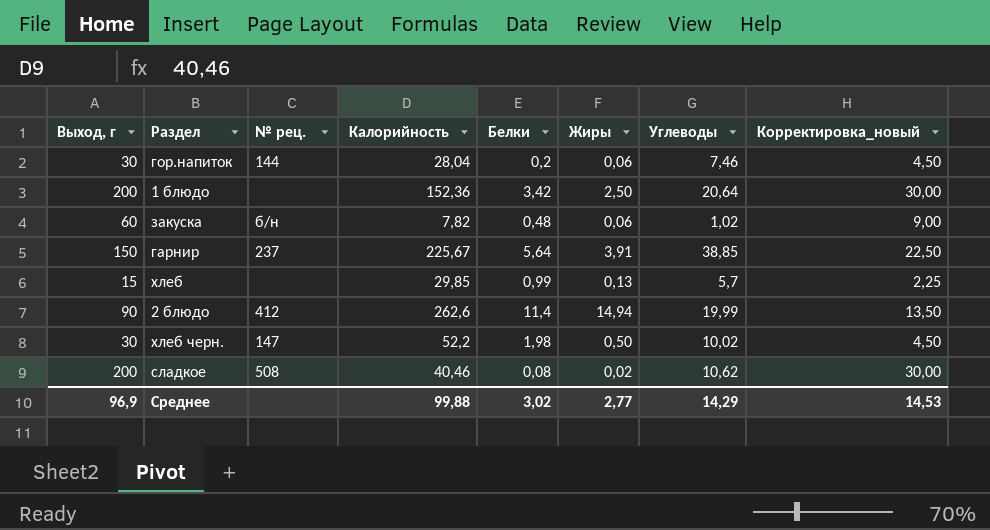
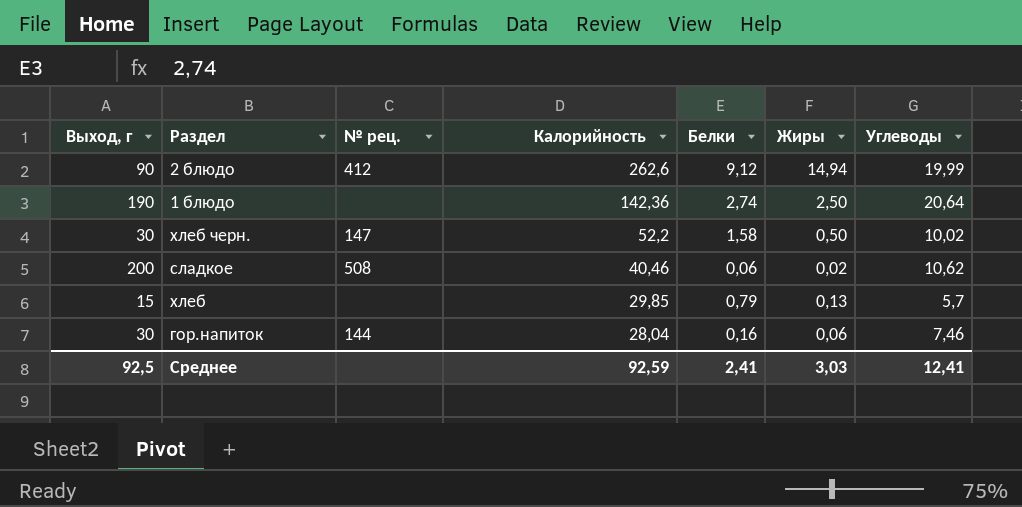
row order: none -> Калорийность descending
column Корректировка_новый | formula: [Выход, г] * 0,15 -> none
row закуска: 60 | б/н | 7,82 | 0,48 | 0,06 | 1,02 | 9,00 -> none
row гарнир: 150 | 237 | 225,67 | 5,64 | 3,91 | 38,85 | 22,50 -> none
2 блюдо | Белки: 11,4 -> 9,12
1 блюдо | Выход, г: 200 -> 190
1 блюдо | Калорийность: 152,36 -> 142,36
1 блюдо | Белки: 3,42 -> 2,74
хлеб черн. | Белки: 1,98 -> 1,58
сладкое | Белки: 0,08 -> 0,06
хлеб | Белки: 0,99 -> 0,79
гор.напиток | Белки: 0,2 -> 0,16
Среднее | Выход, г: 96,9 -> 92,5
Среднее | Калорийность: 99,88 -> 92,59
Среднее | Белки: 3,02 -> 2,41
Среднее | Жиры: 2,77 -> 3,03
Среднее | Углеводы: 14,29 -> 12,41

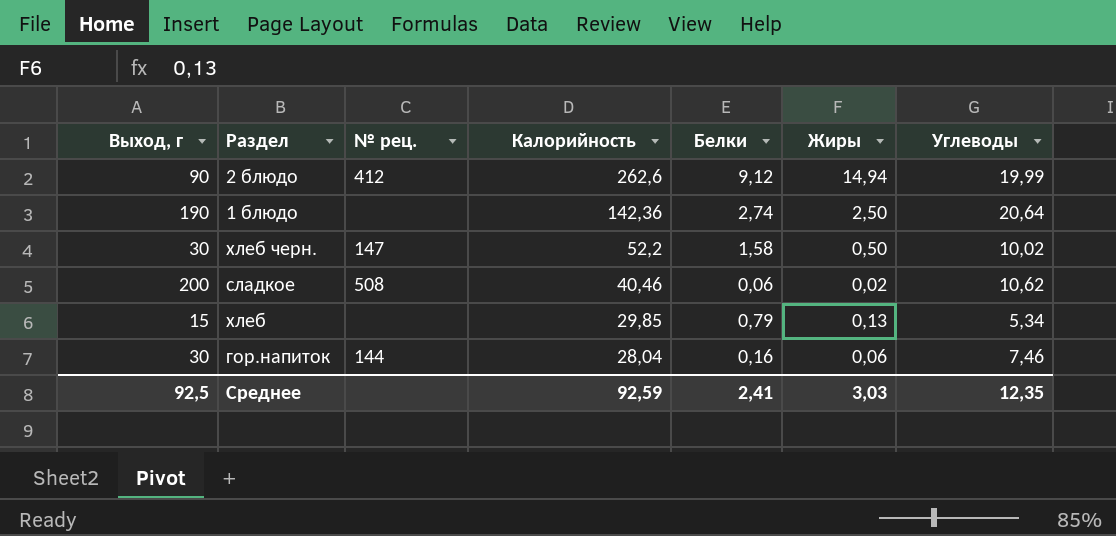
хлеб | Углеводы: 5,7 -> 5,34
Среднее | Углеводы: 12,41 -> 12,35

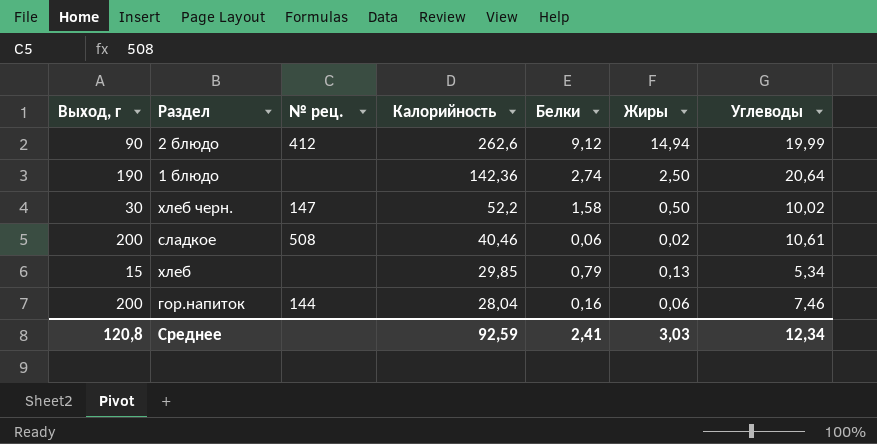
сладкое | Углеводы: 10,62 -> 10,61
гор.напиток | Выход, г: 30 -> 200
Среднее | Выход, г: 92,5 -> 120,8
Среднее | Углеводы: 12,35 -> 12,34

